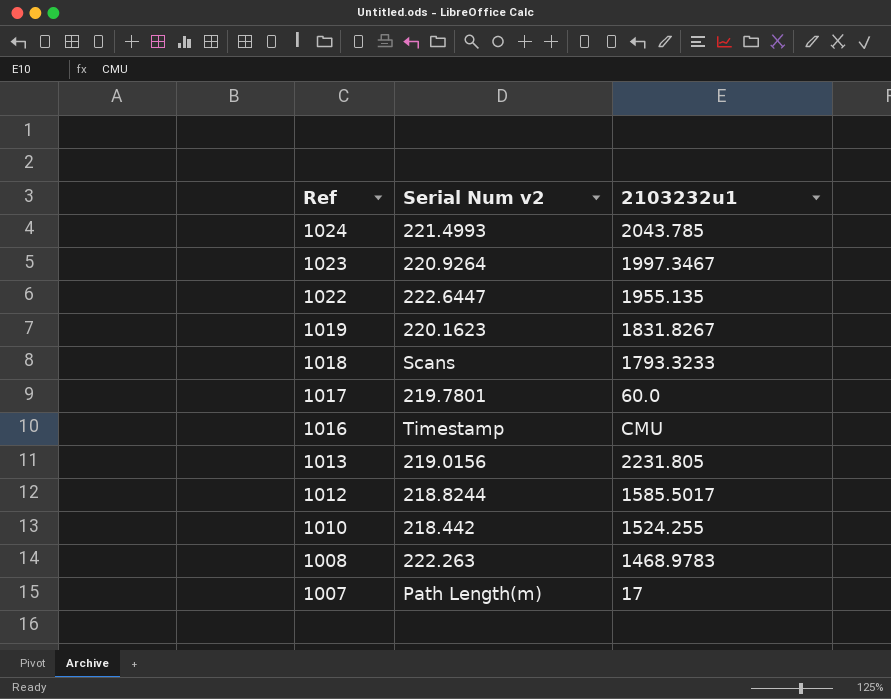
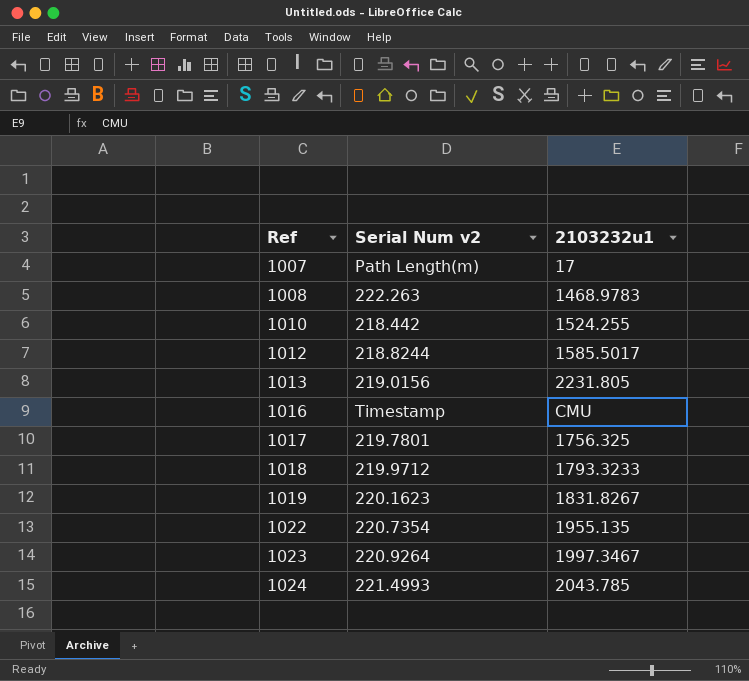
row order: Ref descending -> Ref ascending
1017 | 2103232u1: 60.0 -> 1756.325
1018 | Serial Num v2: Scans -> 219.9712
1022 | Serial Num v2: 222.6447 -> 220.7354

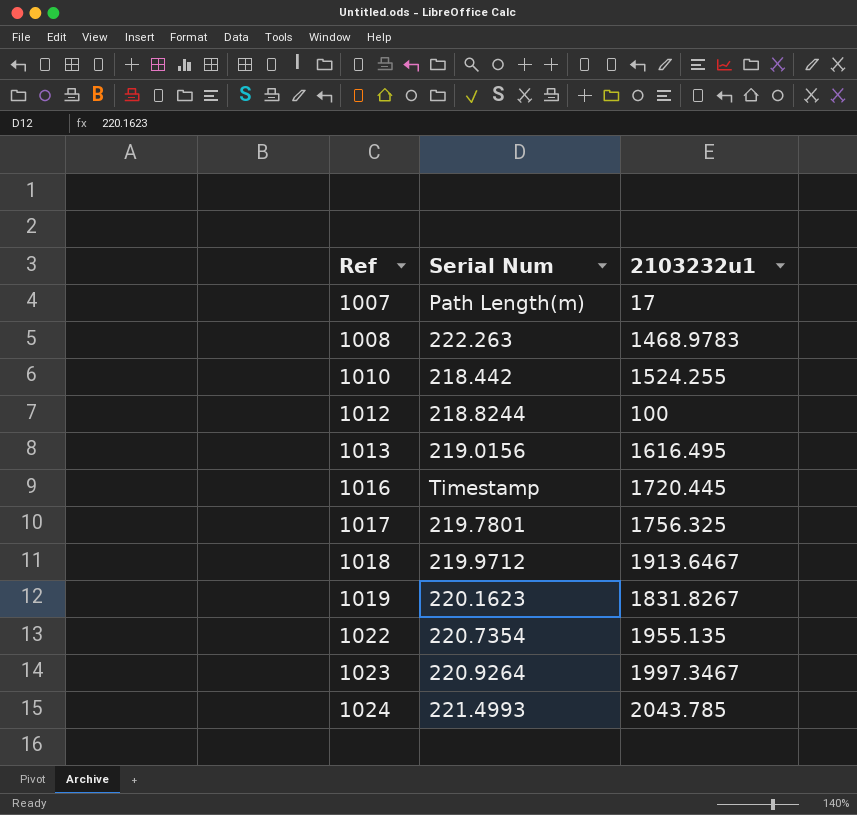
column name: Serial Num v2 -> Serial Num
1012 | 2103232u1: 1585.5017 -> 100
1013 | 2103232u1: 2231.805 -> 1616.495
1016 | 2103232u1: CMU -> 1720.445
1018 | 2103232u1: 1793.3233 -> 1913.6467

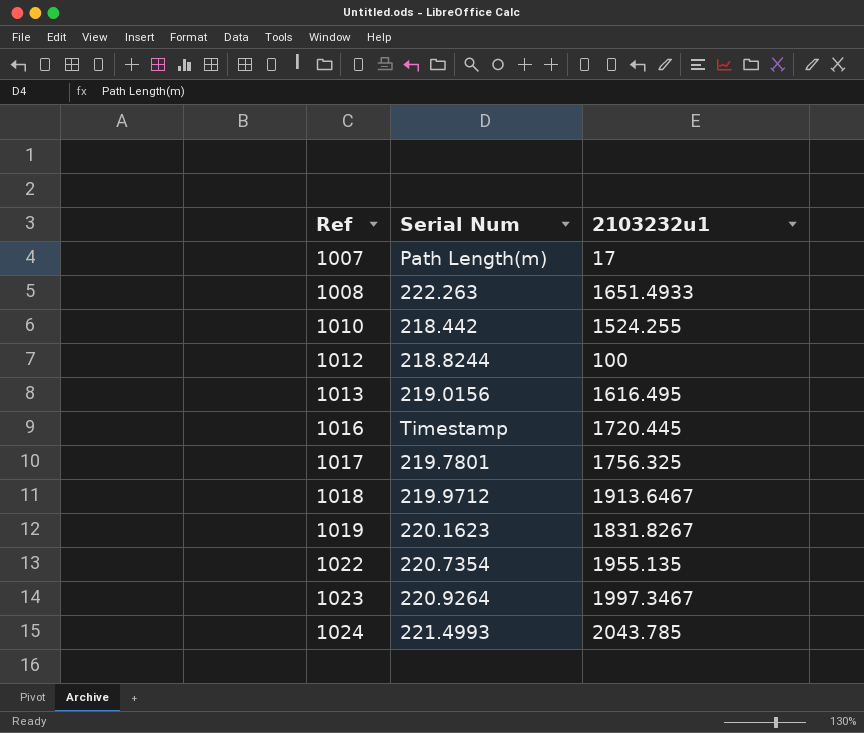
1008 | 2103232u1: 1468.9783 -> 1651.4933

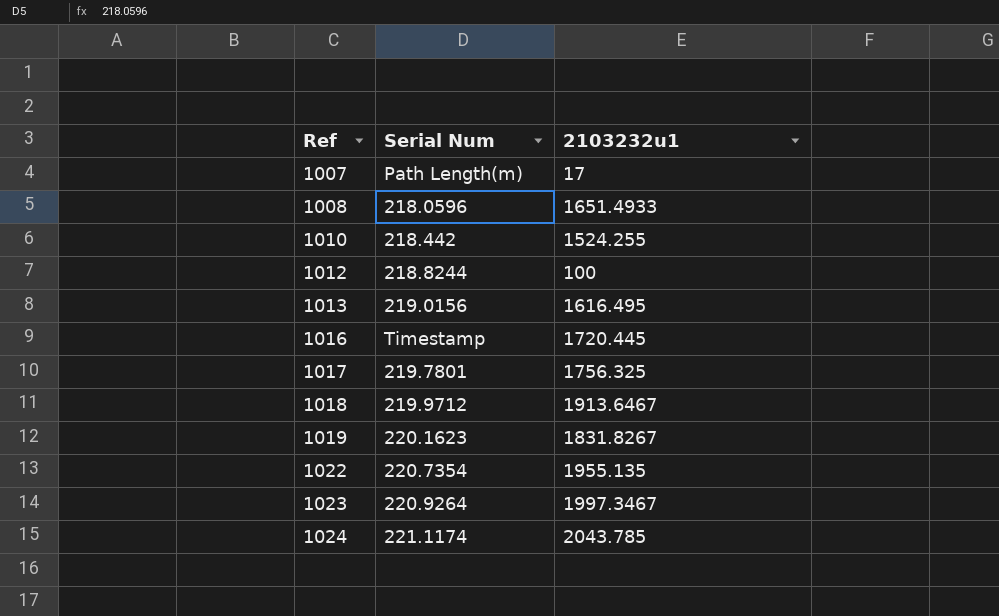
1008 | Serial Num: 222.263 -> 218.0596
1024 | Serial Num: 221.4993 -> 221.1174

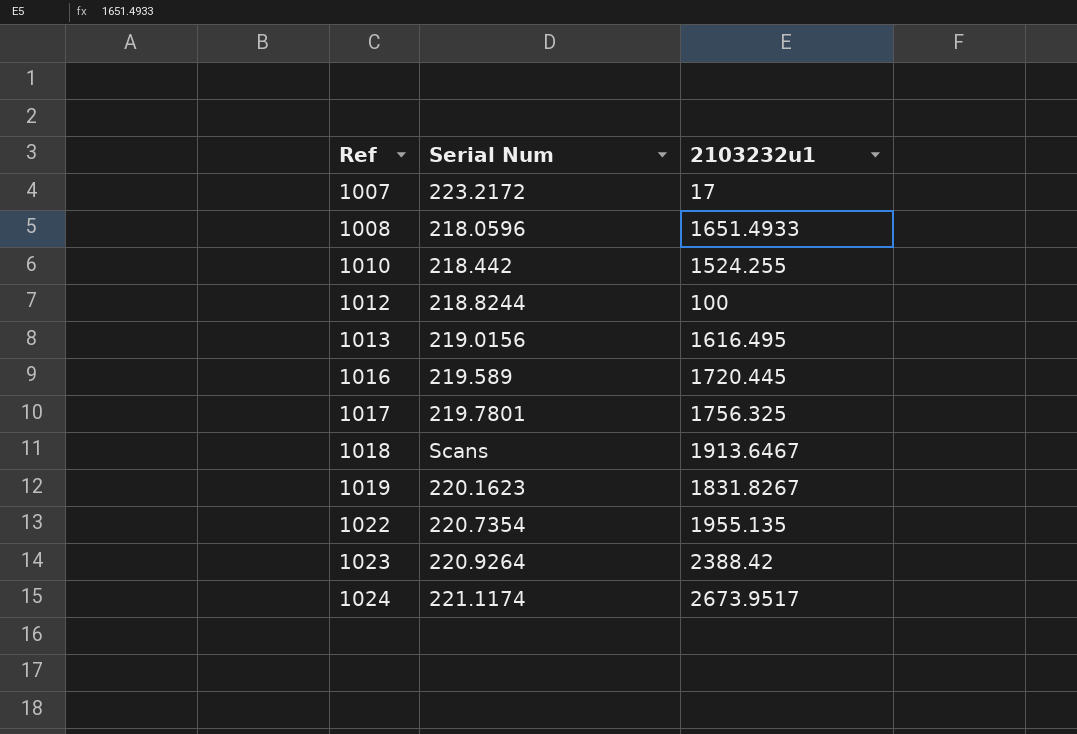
1007 | Serial Num: Path Length(m) -> 223.2172
1016 | Serial Num: Timestamp -> 219.589
1018 | Serial Num: 219.9712 -> Scans
1023 | 2103232u1: 1997.3467 -> 2388.42
1024 | 2103232u1: 2043.785 -> 2673.9517

